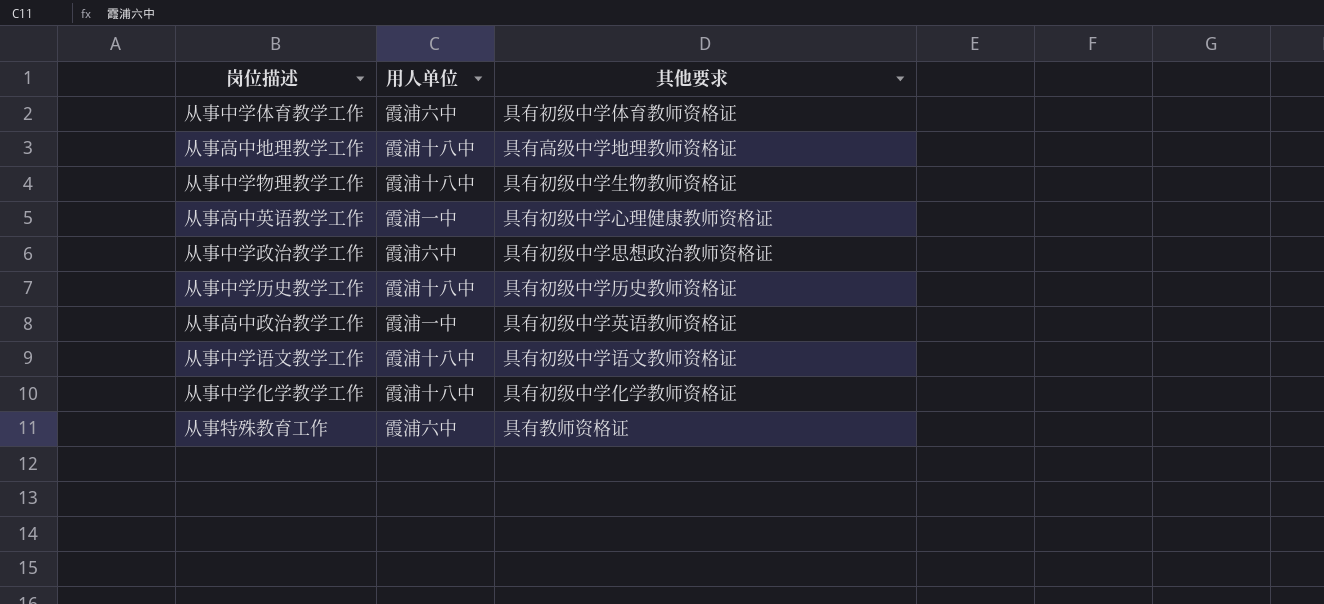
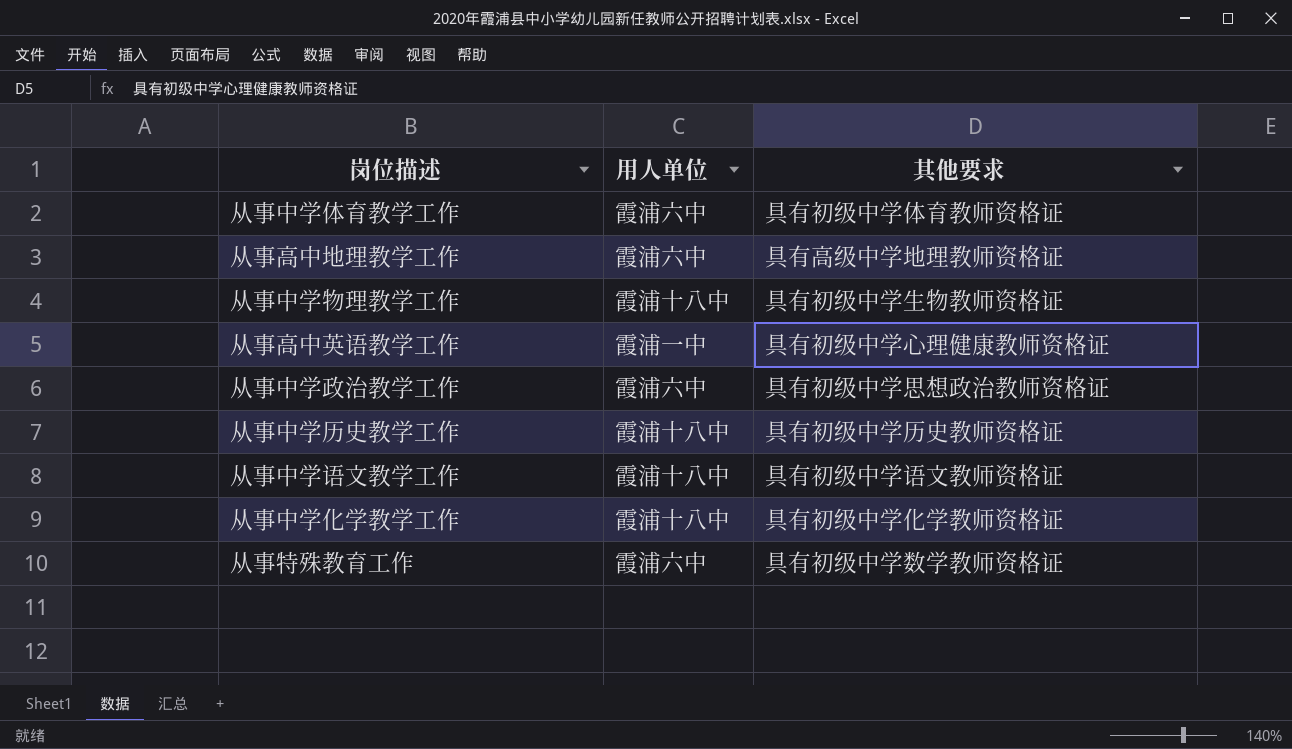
row 从事高中政治教学工作: 霞浦一中 | 具有初级中学英语教师资格证 -> none
从事高中地理教学工作 | 用人单位: 霞浦十八中 -> 霞浦六中
从事特殊教育工作 | 其他要求: 具有教师资格证 -> 具有初级中学数学教师资格证

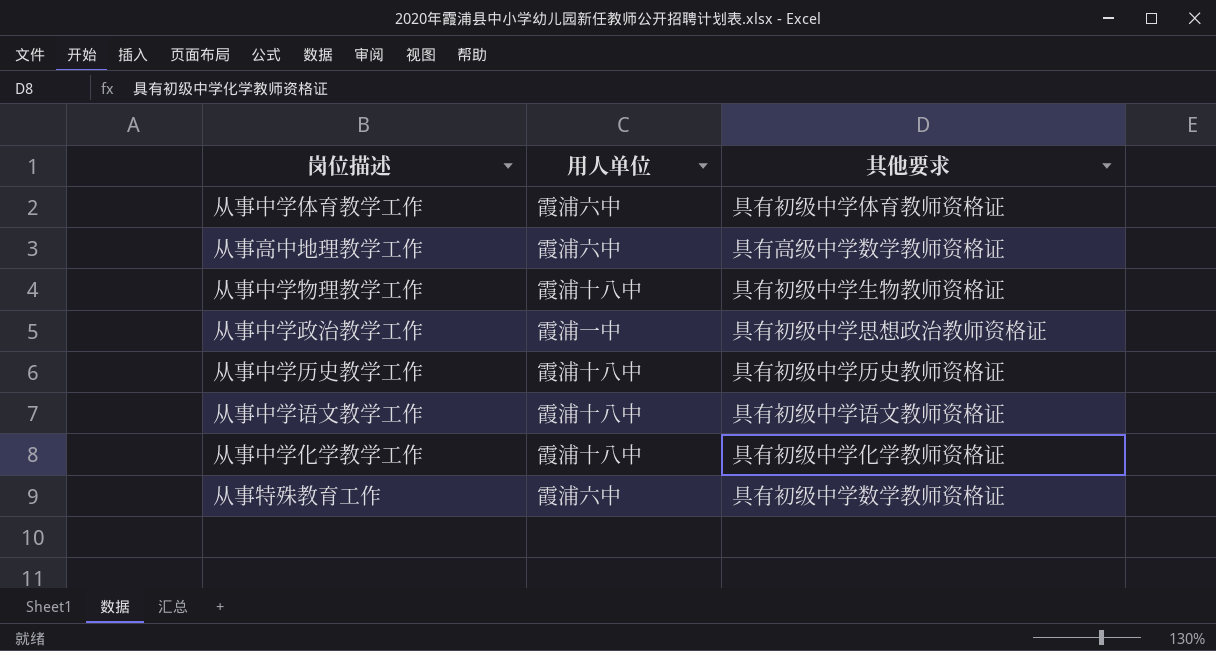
row 从事高中英语教学工作: 霞浦一中 | 具有初级中学心理健康教师资格证 -> none
从事高中地理教学工作 | 其他要求: 具有高级中学地理教师资格证 -> 具有高级中学数学教师资格证
从事中学政治教学工作 | 用人单位: 霞浦六中 -> 霞浦一中

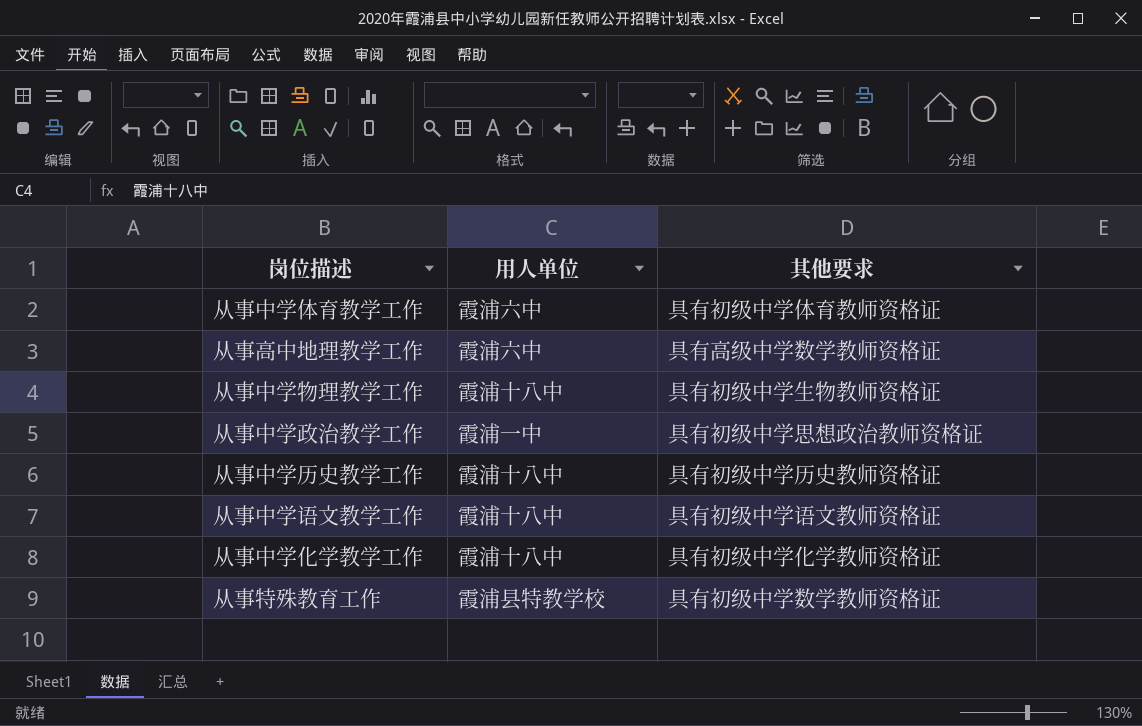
从事特殊教育工作 | 用人单位: 霞浦六中 -> 霞浦县特教学校

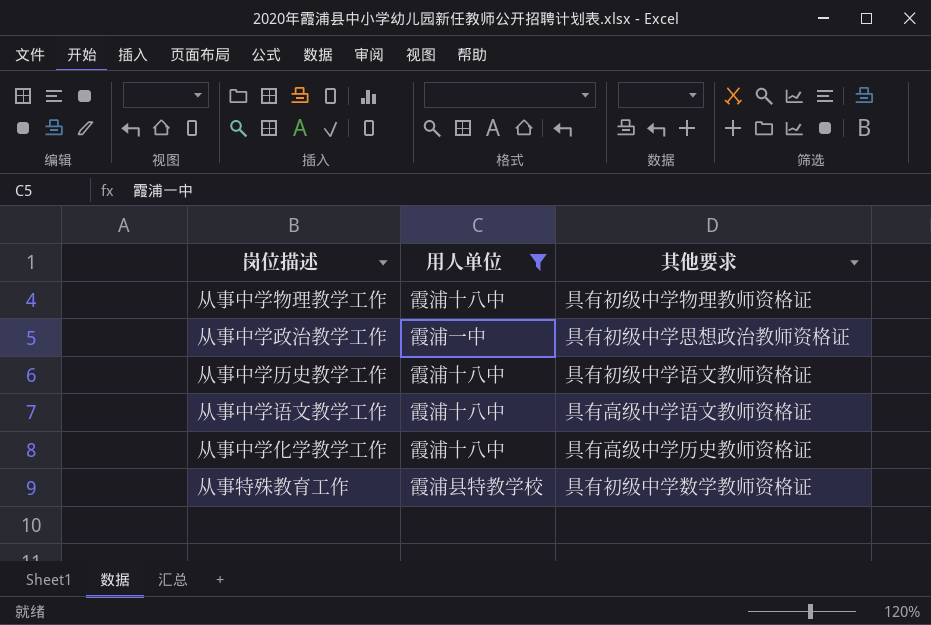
filter: none -> 用人单位 != 霞浦六中
从事中学物理教学工作 | 其他要求: 具有初级中学生物教师资格证 -> 具有初级中学物理教师资格证
从事中学历史教学工作 | 其他要求: 具有初级中学历史教师资格证 -> 具有初级中学语文教师资格证
从事中学语文教学工作 | 其他要求: 具有初级中学语文教师资格证 -> 具有高级中学语文教师资格证
从事中学化学教学工作 | 其他要求: 具有初级中学化学教师资格证 -> 具有高级中学历史教师资格证

